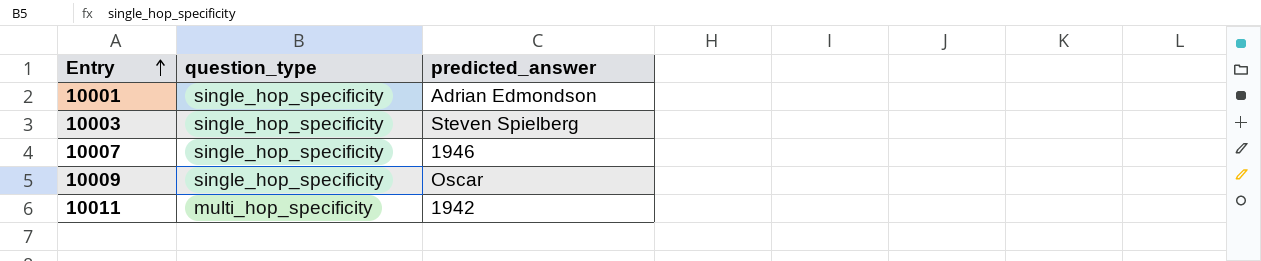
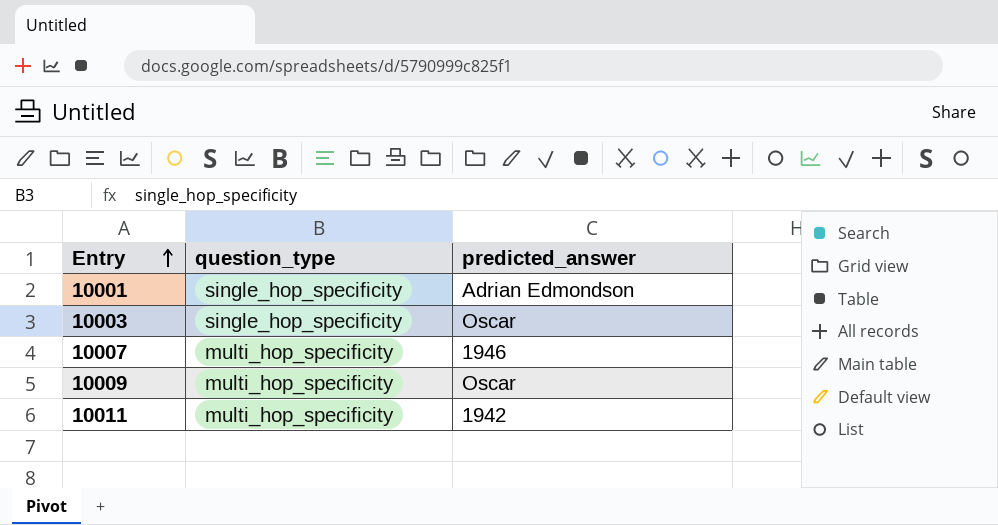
10003 | predicted_answer: Steven Spielberg -> Oscar
10007 | question_type: single_hop_specificity -> multi_hop_specificity
10009 | question_type: single_hop_specificity -> multi_hop_specificity

